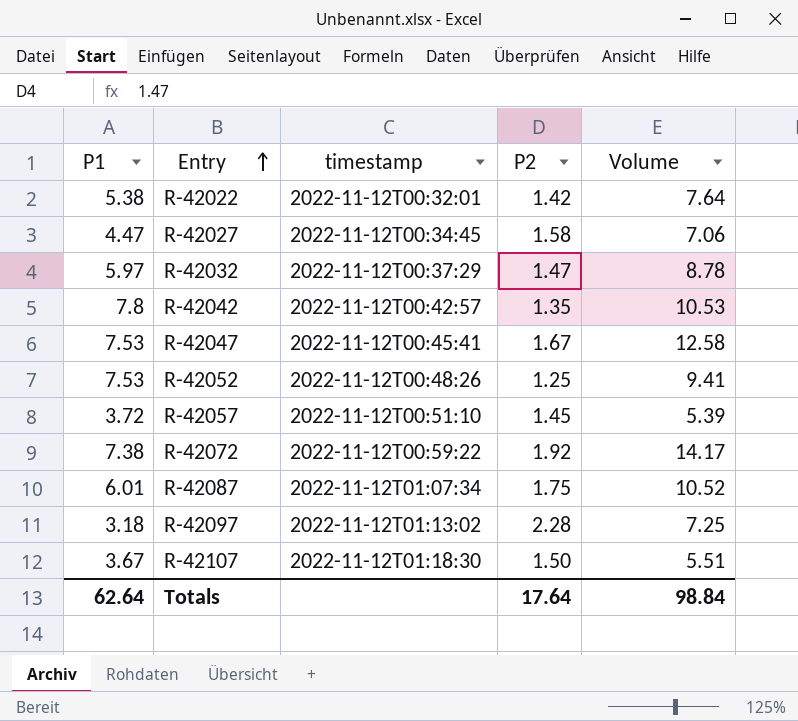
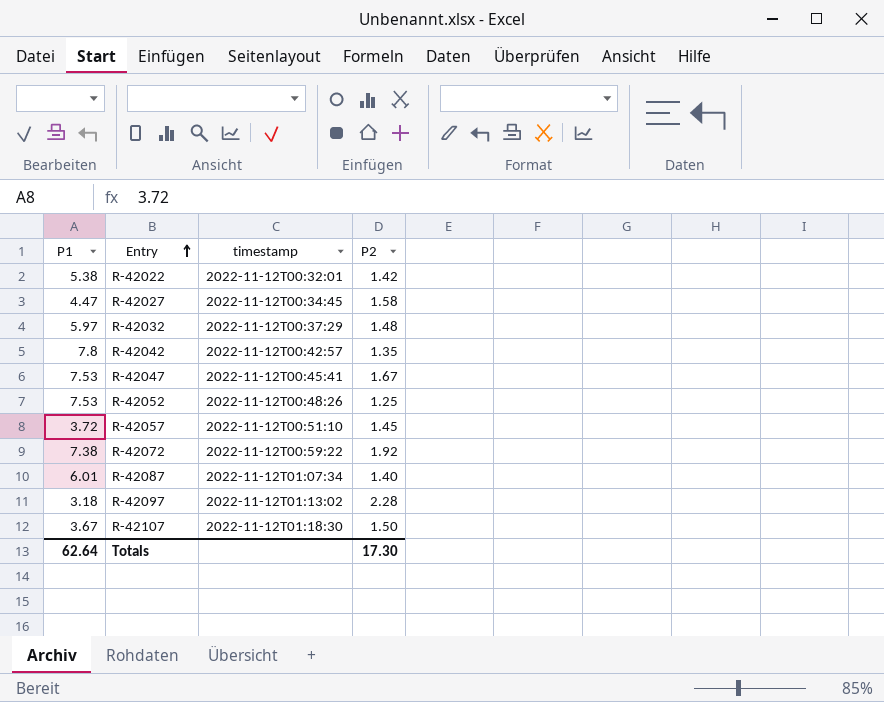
column Volume | formula: [P1] * [P2] -> none
R-42032 | P2: 1.47 -> 1.48
R-42087 | P2: 1.75 -> 1.40
Totals | P2: 17.64 -> 17.30

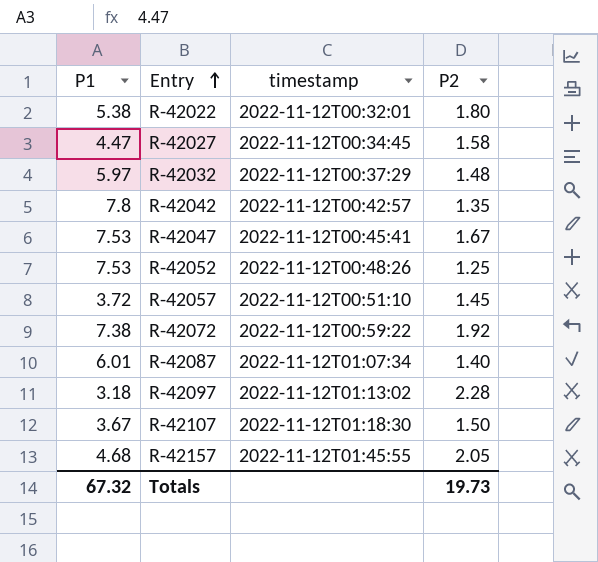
R-42022 | P2: 1.42 -> 1.80
row R-42157: none -> 4.68 | 2022-11-12T01:45:55 | 2.05
Totals | P1: 62.64 -> 67.32
Totals | P2: 17.30 -> 19.73

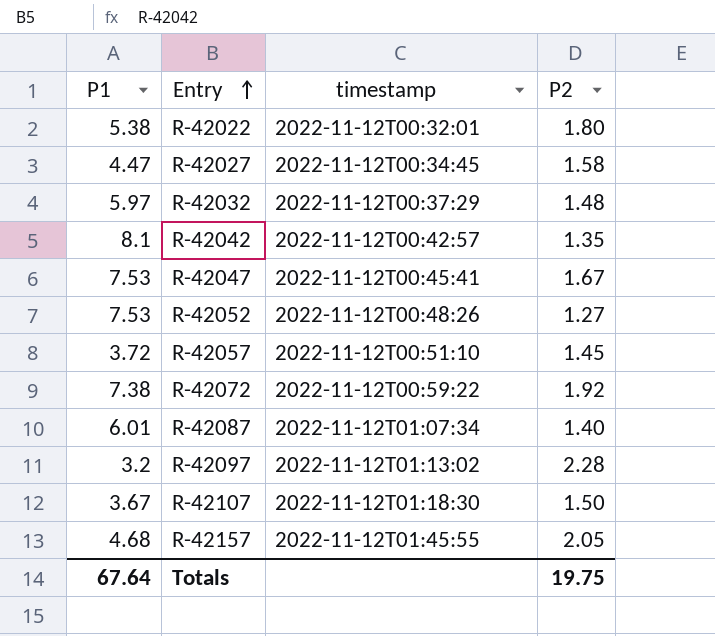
R-42042 | P1: 7.8 -> 8.1
R-42052 | P2: 1.25 -> 1.27
R-42097 | P1: 3.18 -> 3.2
Totals | P1: 67.32 -> 67.64
Totals | P2: 19.73 -> 19.75

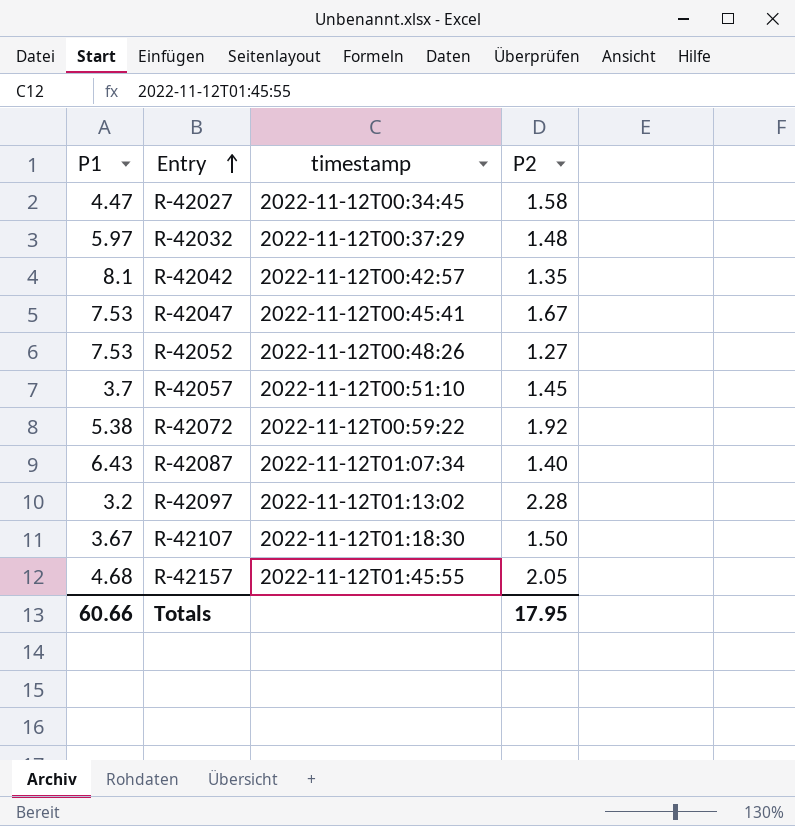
row R-42022: 5.38 | 2022-11-12T00:32:01 | 1.80 -> none
R-42057 | P1: 3.72 -> 3.7
R-42072 | P1: 7.38 -> 5.38
R-42087 | P1: 6.01 -> 6.43
Totals | P1: 67.64 -> 60.66
Totals | P2: 19.75 -> 17.95

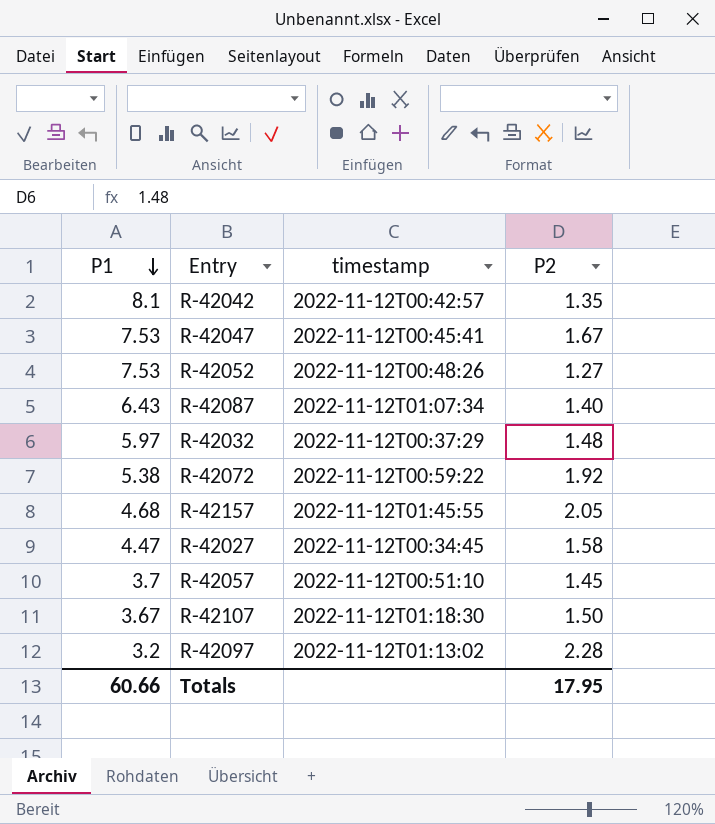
row order: Entry ascending -> P1 descending

